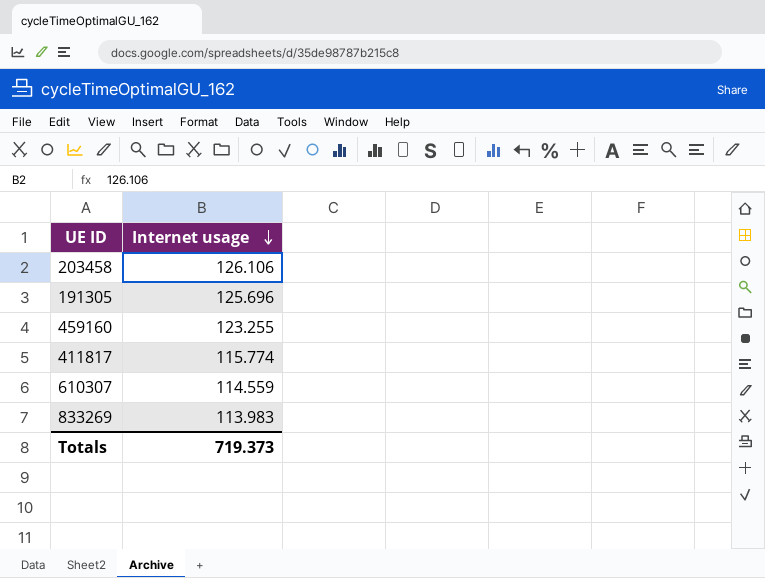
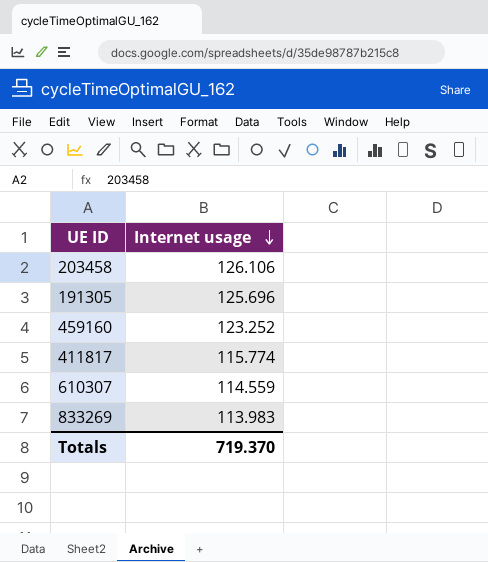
459160 | Internet usage: 123.255 -> 123.252
Totals | Internet usage: 719.373 -> 719.370

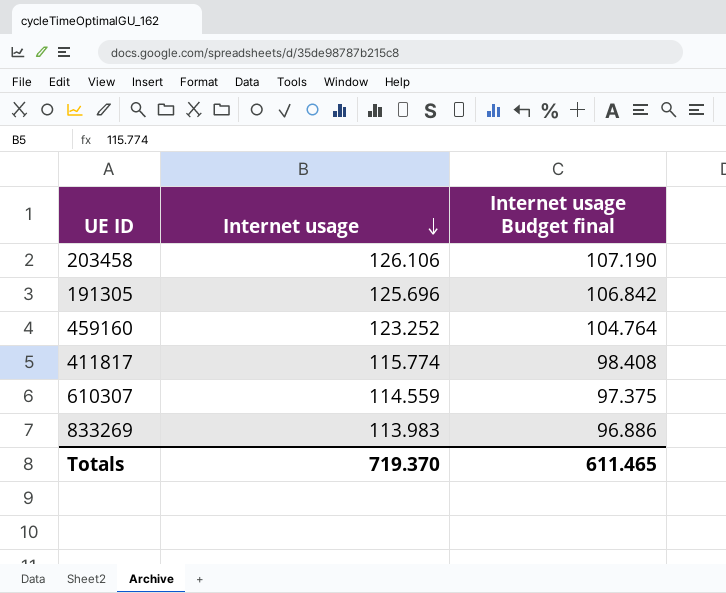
column Internet usage Budget final | formula: none -> [Internet usage] * 0.85

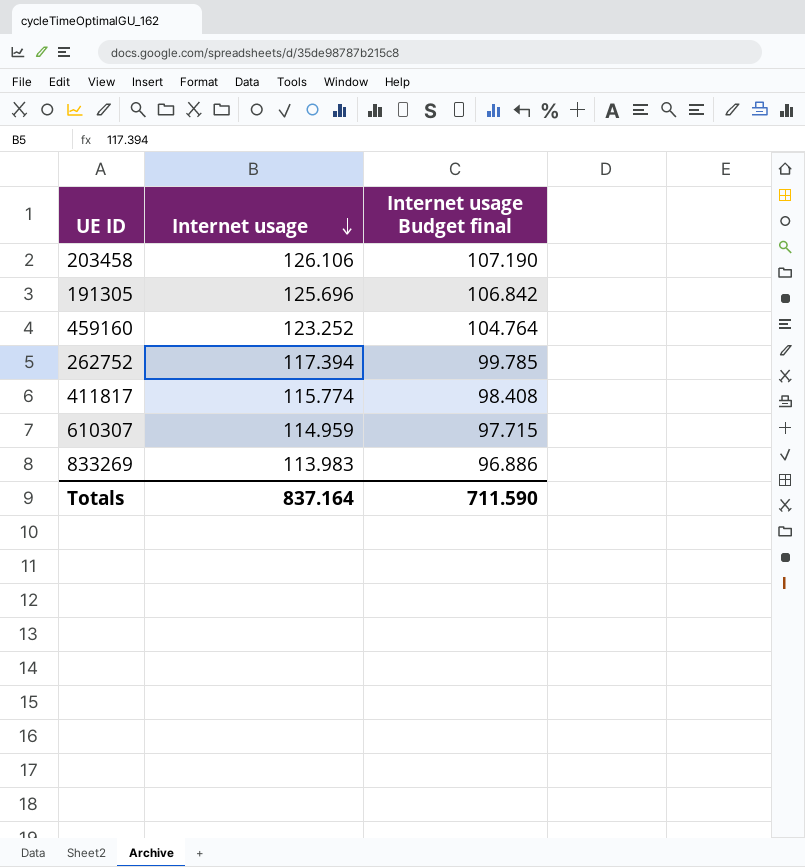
row 262752: none -> 117.394 | 99.785
610307 | Internet usage: 114.559 -> 114.959
610307 | Internet usage Budget final: 97.375 -> 97.715
Totals | Internet usage: 719.370 -> 837.164
Totals | Internet usage Budget final: 611.465 -> 711.590

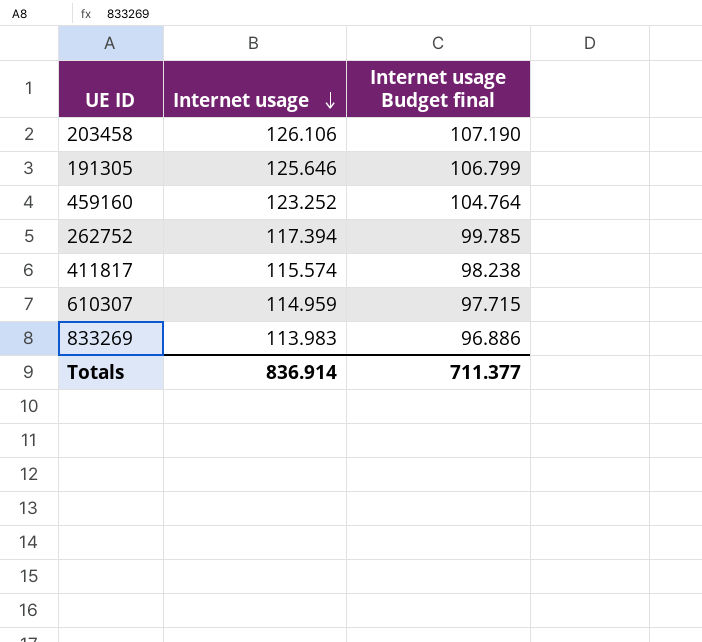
191305 | Internet usage: 125.696 -> 125.646
191305 | Internet usage Budget final: 106.842 -> 106.799
411817 | Internet usage: 115.774 -> 115.574
411817 | Internet usage Budget final: 98.408 -> 98.238
Totals | Internet usage: 837.164 -> 836.914
Totals | Internet usage Budget final: 711.590 -> 711.377

